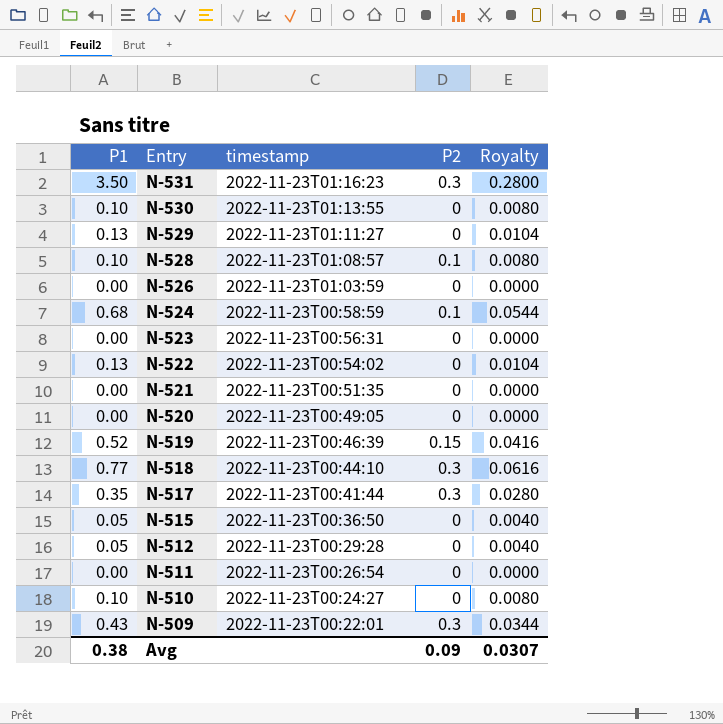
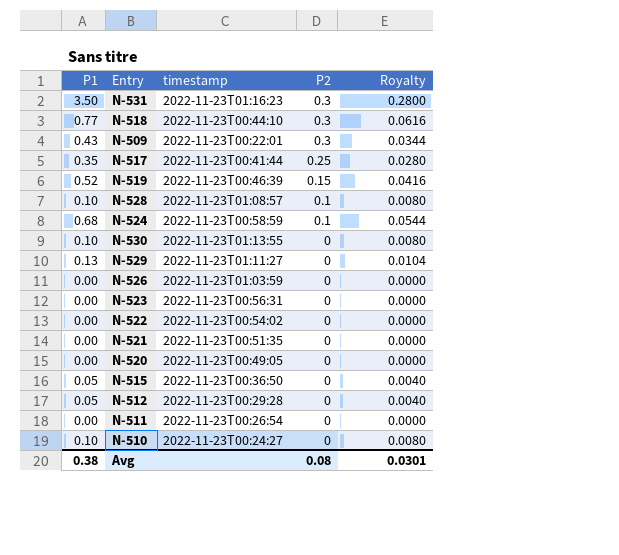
row order: Entry descending -> P2 descending
N-517 | P2: 0.3 -> 0.25
N-522 | P1: 0.13 -> 0.00
N-522 | Royalty: 0.0104 -> 0.0000
Avg | P2: 0.09 -> 0.08
Avg | Royalty: 0.0307 -> 0.0301

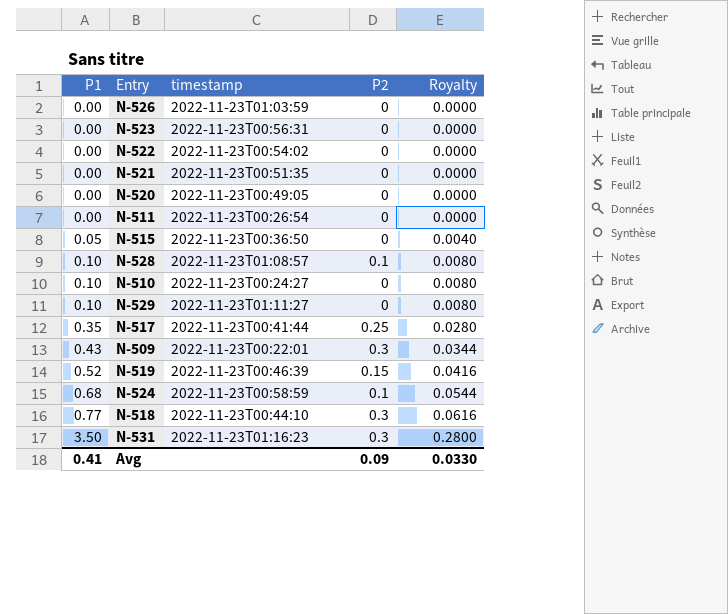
row order: P2 descending -> P1 ascending
row N-530: 0.10 | 2022-11-23T01:13:55 | 0 | 0.0080 -> none
row N-512: 0.05 | 2022-11-23T00:29:28 | 0 | 0.0040 -> none
N-529 | P1: 0.13 -> 0.10
N-529 | Royalty: 0.0104 -> 0.0080
Avg | P1: 0.38 -> 0.41
Avg | P2: 0.08 -> 0.09
Avg | Royalty: 0.0301 -> 0.0330

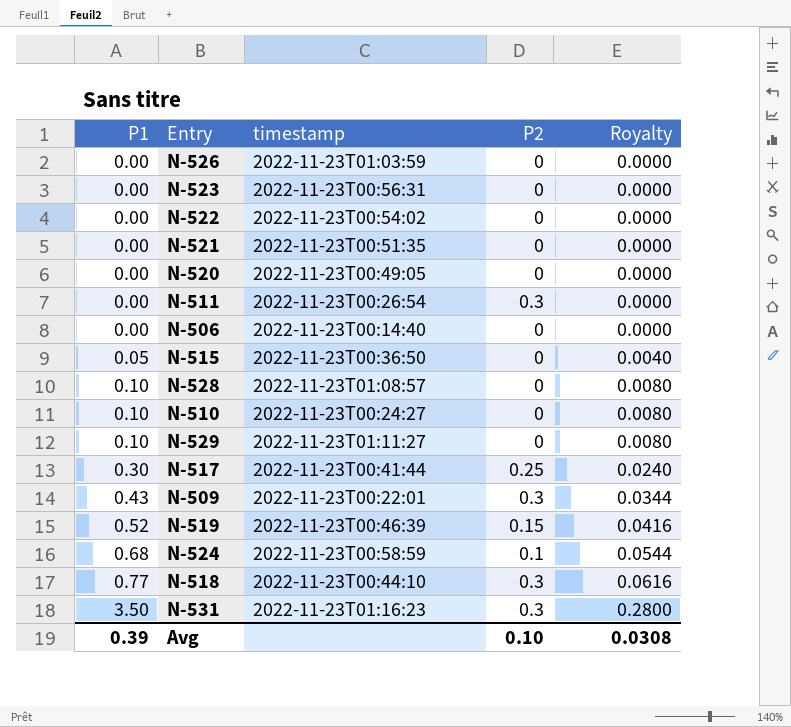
N-511 | P2: 0 -> 0.3
row N-506: none -> 0.00 | 2022-11-23T00:14:40 | 0 | 0.0000
N-528 | P2: 0.1 -> 0
N-517 | P1: 0.35 -> 0.30
N-517 | Royalty: 0.0280 -> 0.0240
Avg | P1: 0.41 -> 0.39
Avg | P2: 0.09 -> 0.10
Avg | Royalty: 0.0330 -> 0.0308

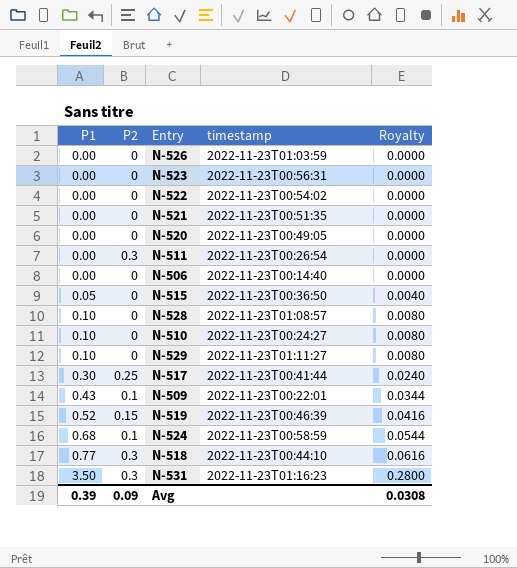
column P2 | position: 4 -> 2
N-509 | P2: 0.3 -> 0.1
Avg | P2: 0.10 -> 0.09

